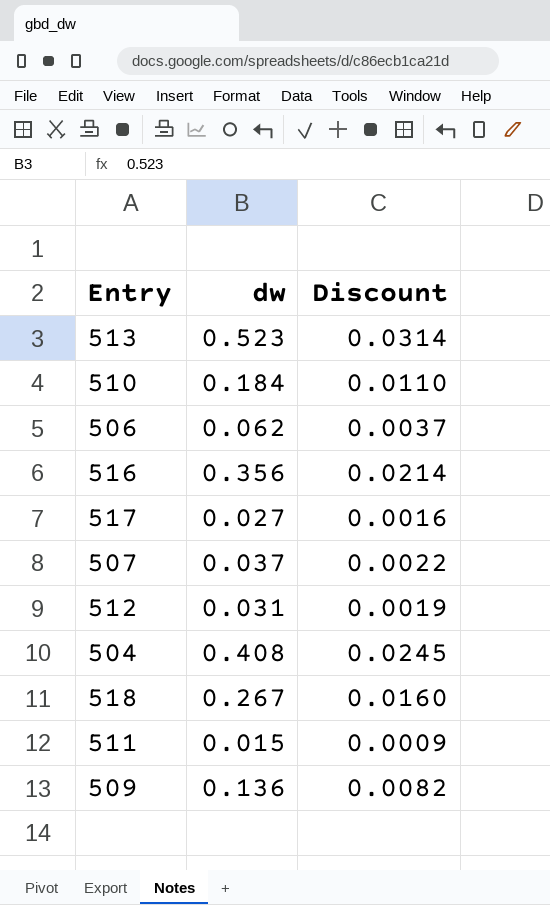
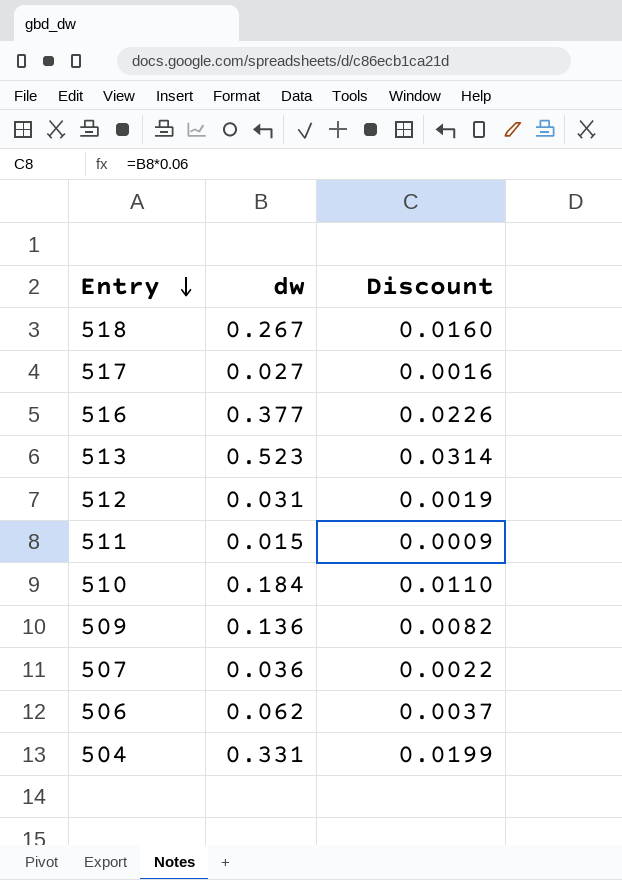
row order: none -> Entry descending
516 | dw: 0.356 -> 0.377
516 | Discount: 0.0214 -> 0.0226
507 | dw: 0.037 -> 0.036
504 | dw: 0.408 -> 0.331
504 | Discount: 0.0245 -> 0.0199

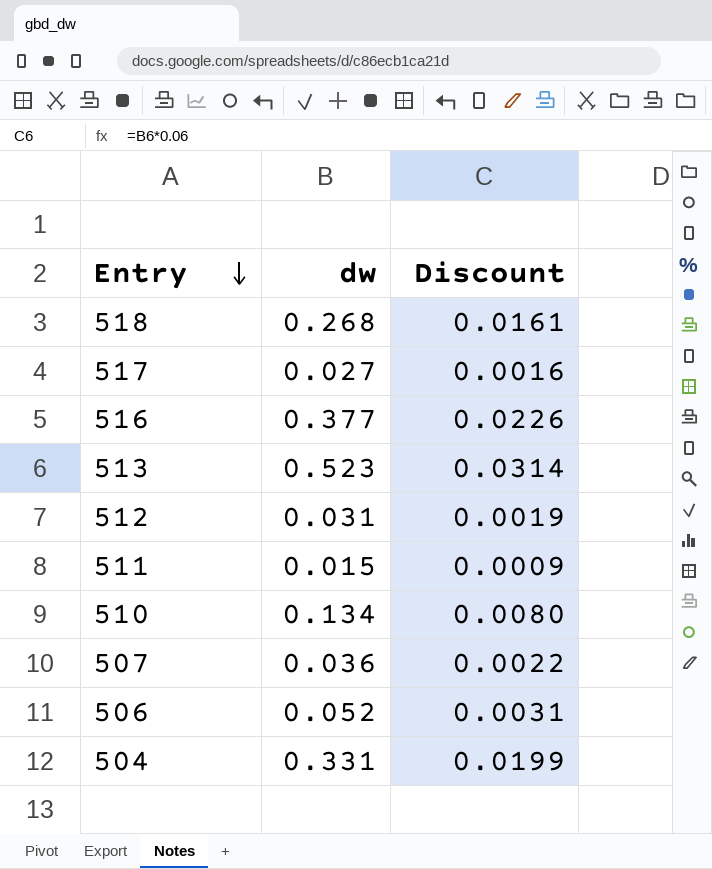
row 509: 0.136 | 0.0082 -> none
518 | dw: 0.267 -> 0.268
518 | Discount: 0.0160 -> 0.0161
510 | dw: 0.184 -> 0.134
510 | Discount: 0.0110 -> 0.0080
506 | dw: 0.062 -> 0.052
506 | Discount: 0.0037 -> 0.0031

